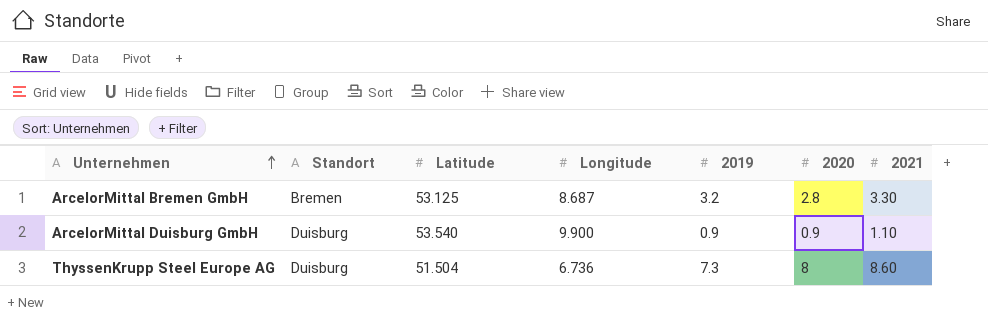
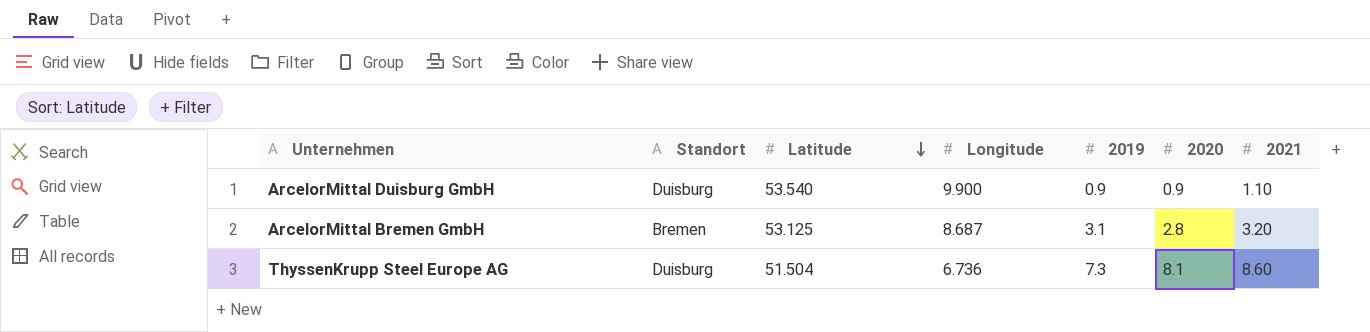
row order: Unternehmen ascending -> Latitude descending
ArcelorMittal Bremen GmbH | 2019: 3.2 -> 3.1
ArcelorMittal Bremen GmbH | 2021: 3.30 -> 3.20
ThyssenKrupp Steel Europe AG | 2020: 8 -> 8.1

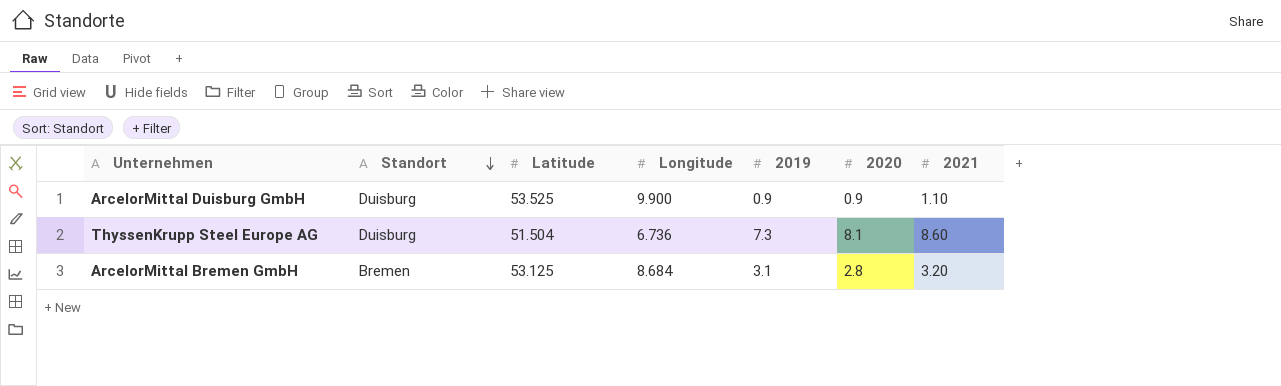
row order: Latitude descending -> Standort descending
ArcelorMittal Duisburg GmbH | Latitude: 53.540 -> 53.525
ArcelorMittal Bremen GmbH | Longitude: 8.687 -> 8.684

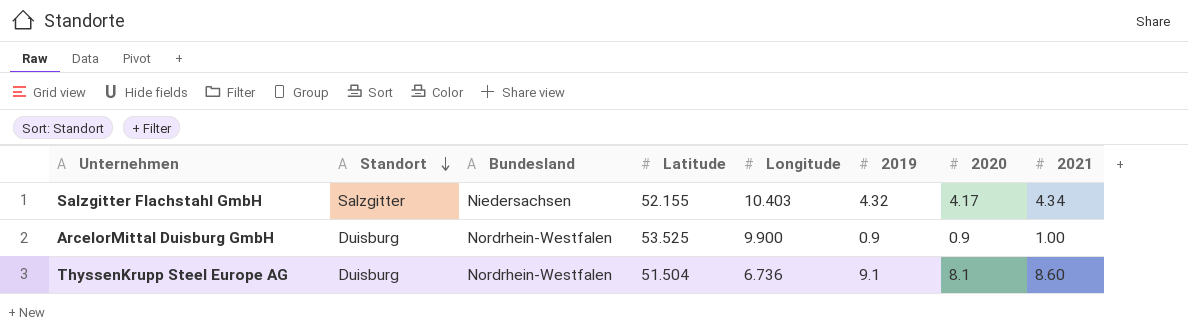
column Bundesland | position: none -> 3
row ArcelorMittal Bremen GmbH: Bremen | 53.125 | 8.684 | 3.1 | 2.8 | 3.20 -> none
row Salzgitter Flachstahl GmbH: none -> Salzgitter | Niedersachsen | 52.155 | 10.403 | 4.32 | 4.17 | 4.34
ArcelorMittal Duisburg GmbH | 2021: 1.10 -> 1.00
ThyssenKrupp Steel Europe AG | 2019: 7.3 -> 9.1

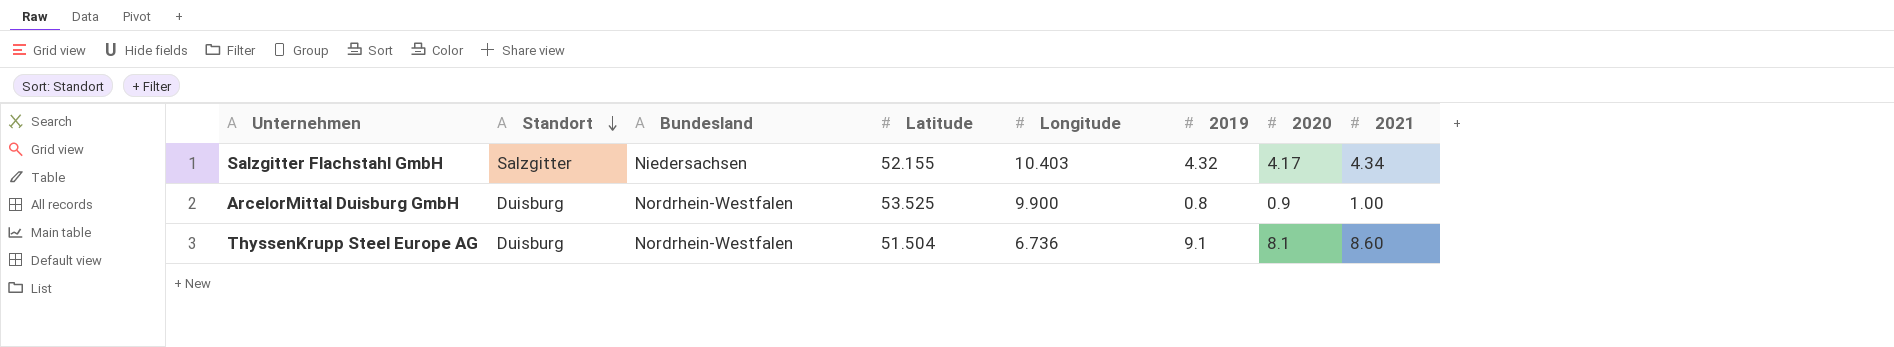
ArcelorMittal Duisburg GmbH | 2019: 0.9 -> 0.8

